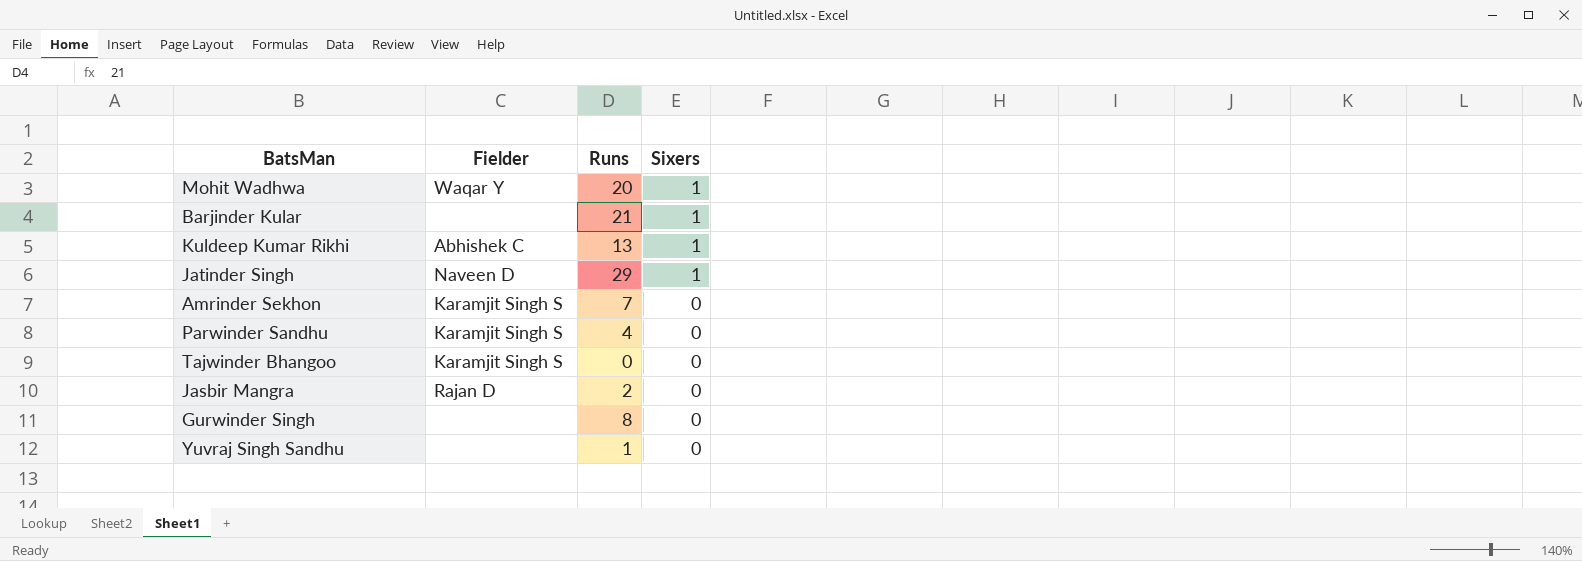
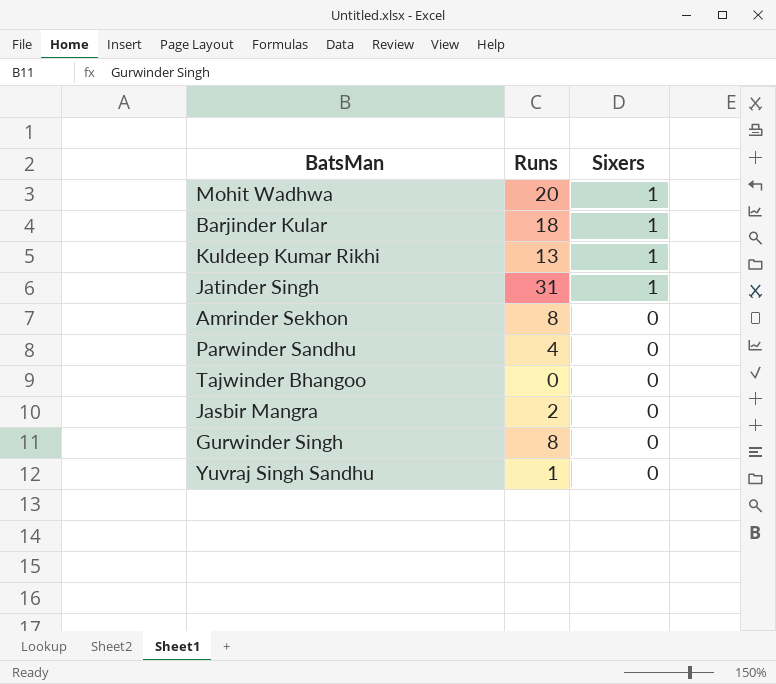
column Fielder | position: 2 -> none
Barjinder Kular | Runs: 21 -> 18
Jatinder Singh | Runs: 29 -> 31
Amrinder Sekhon | Runs: 7 -> 8

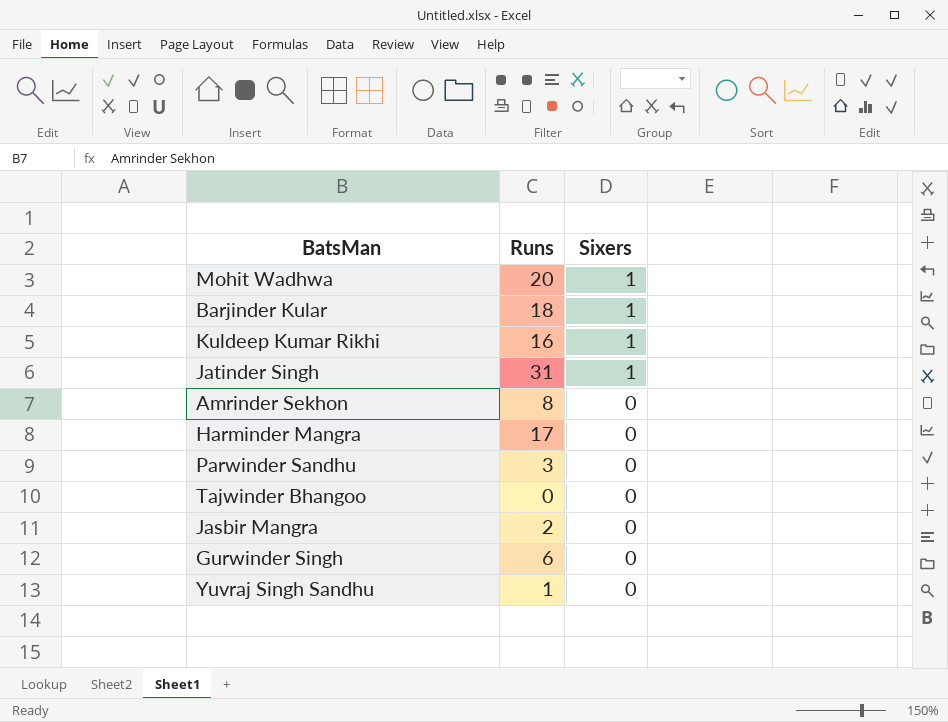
Kuldeep Kumar Rikhi | Runs: 13 -> 16
row Harminder Mangra: none -> 17 | 0
Parwinder Sandhu | Runs: 4 -> 3
Gurwinder Singh | Runs: 8 -> 6

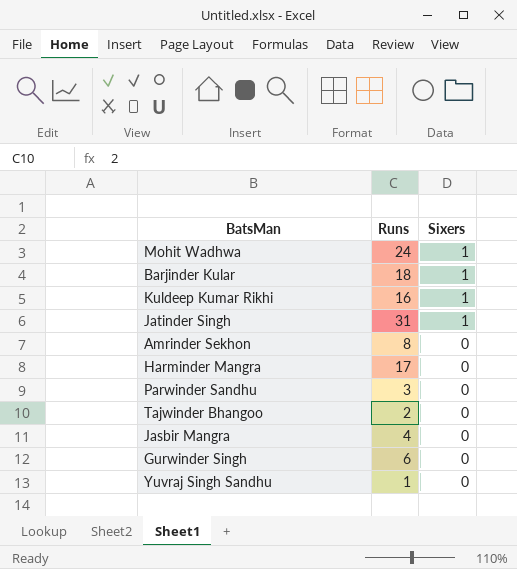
Mohit Wadhwa | Runs: 20 -> 24
Tajwinder Bhangoo | Runs: 0 -> 2
Jasbir Mangra | Runs: 2 -> 4

